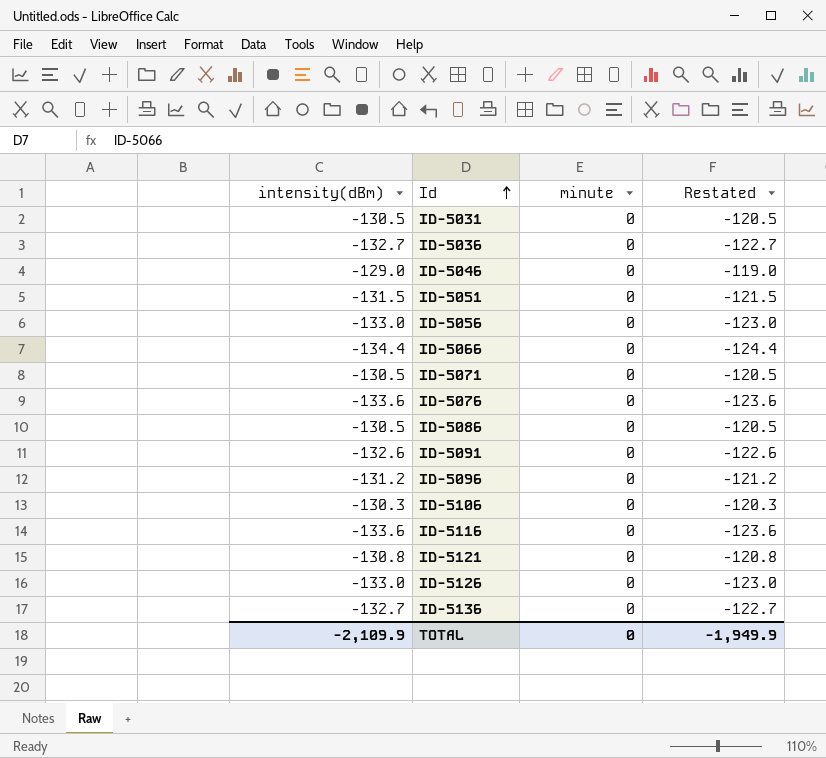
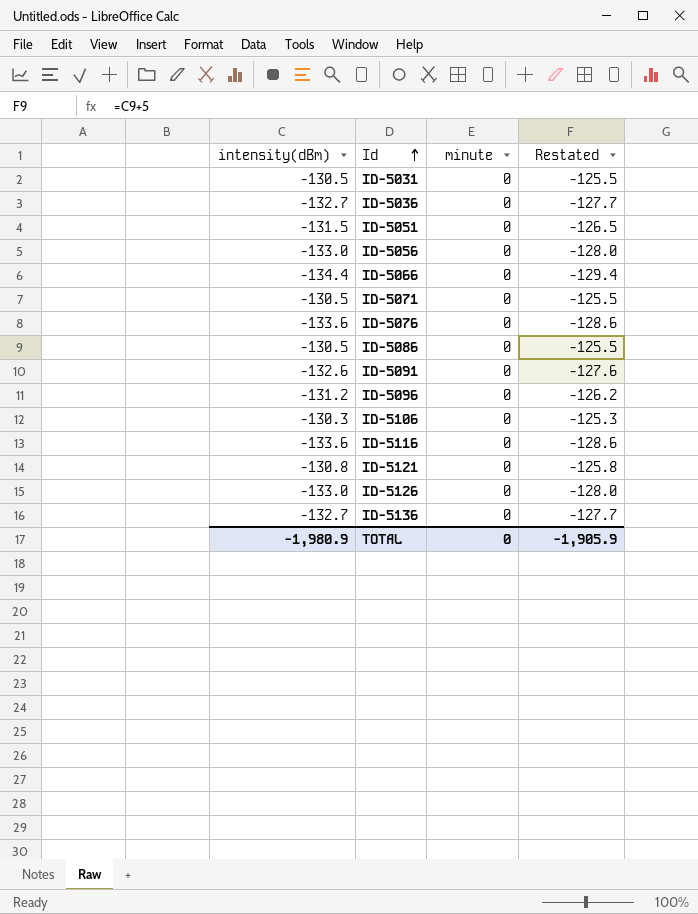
column Restated | formula: [intensity(dBm)] + 10 -> [intensity(dBm)] + 5
row ID-5046: -129.0 | 0 | -119.0 -> none
TOTAL | intensity(dBm): -2,109.9 -> -1,980.9
TOTAL | Restated: -1,949.9 -> -1,905.9

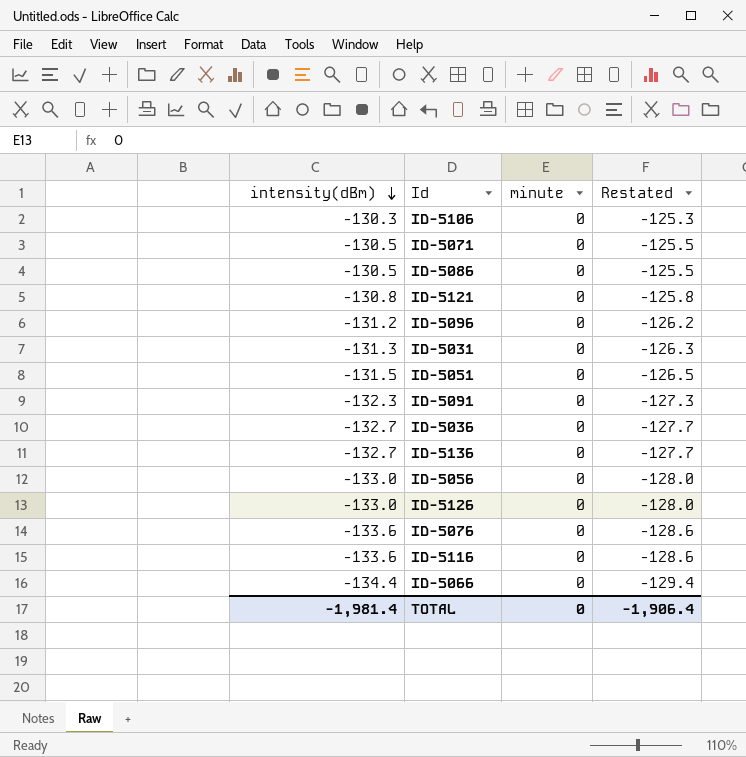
row order: Id ascending -> intensity(dBm) descending
ID-5031 | intensity(dBm): -130.5 -> -131.3
ID-5031 | Restated: -125.5 -> -126.3
ID-5091 | intensity(dBm): -132.6 -> -132.3
ID-5091 | Restated: -127.6 -> -127.3
TOTAL | intensity(dBm): -1,980.9 -> -1,981.4
TOTAL | Restated: -1,905.9 -> -1,906.4

